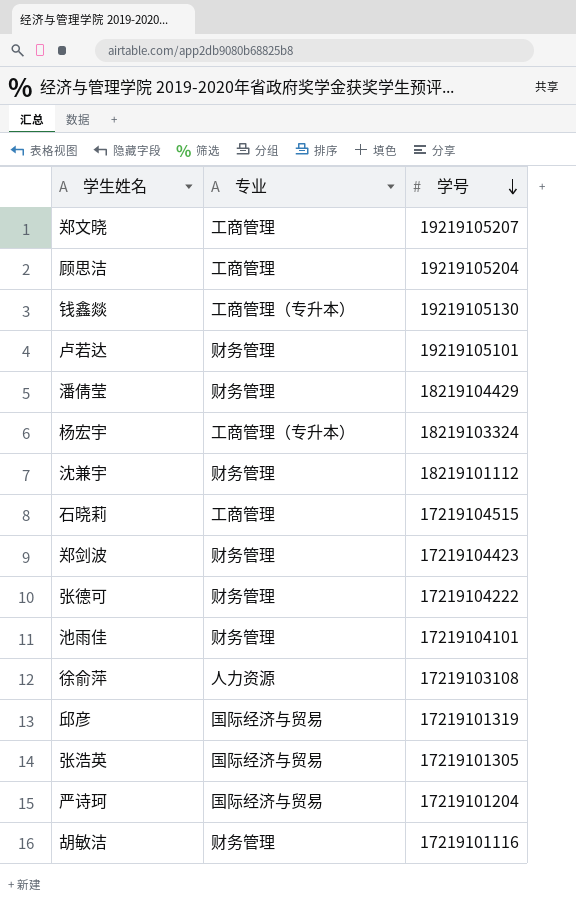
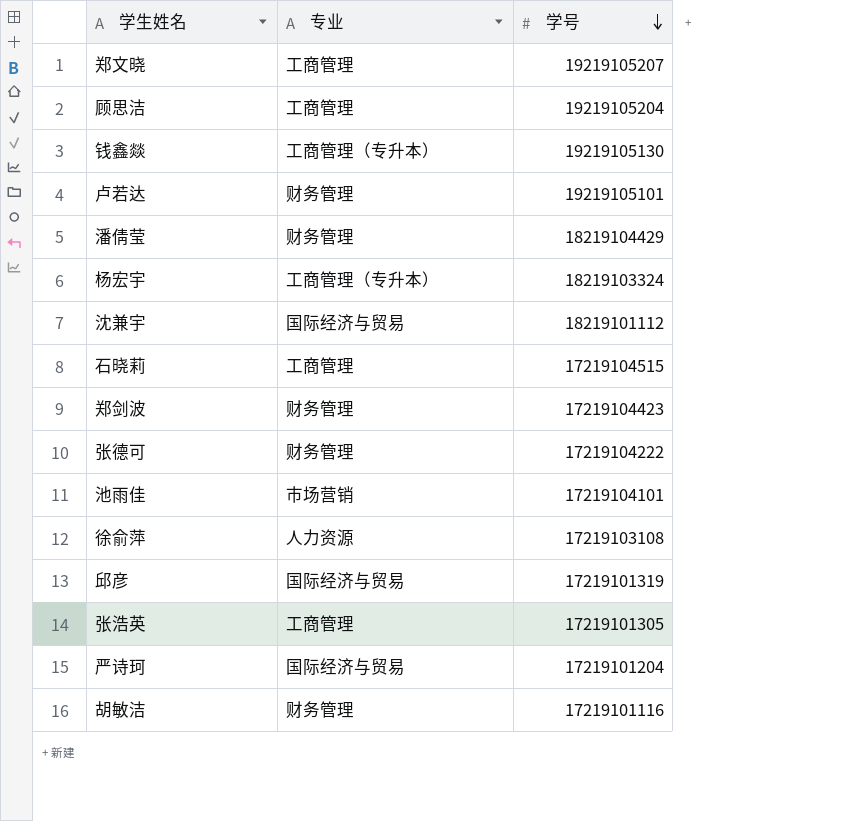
沈兼宇 | 专业: 财务管理 -> 国际经济与贸易
池雨佳 | 专业: 财务管理 -> 市场营销
张浩英 | 专业: 国际经济与贸易 -> 工商管理

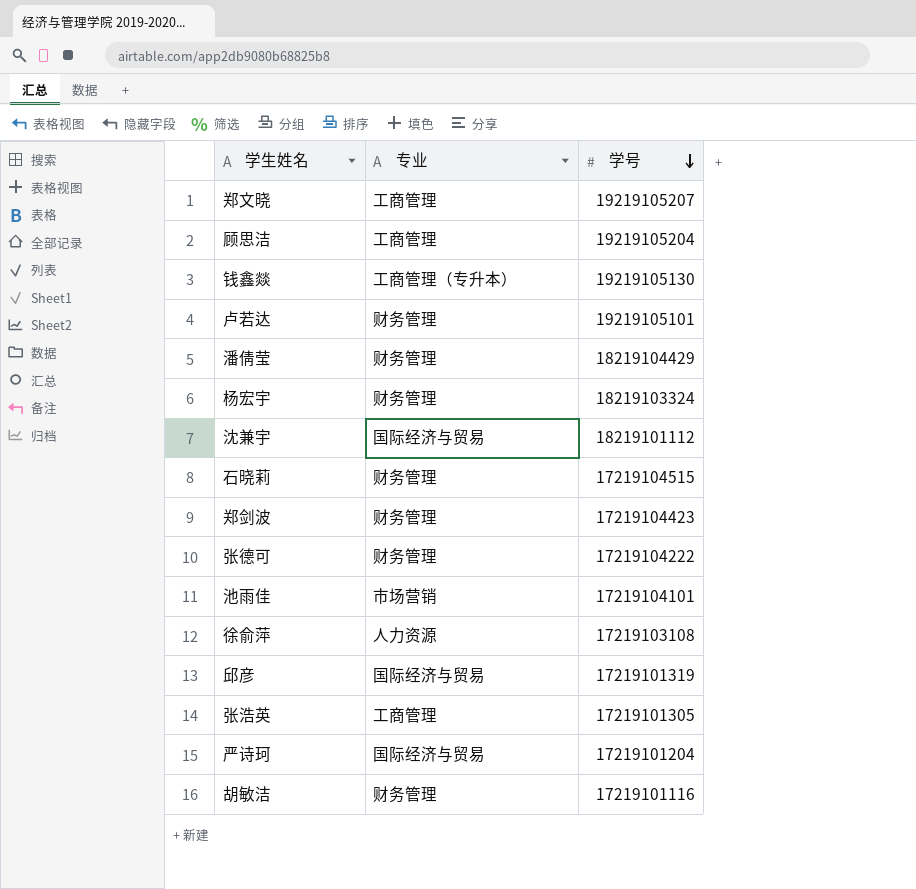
杨宏宇 | 专业: 工商管理（专升本） -> 财务管理
石晓莉 | 专业: 工商管理 -> 财务管理

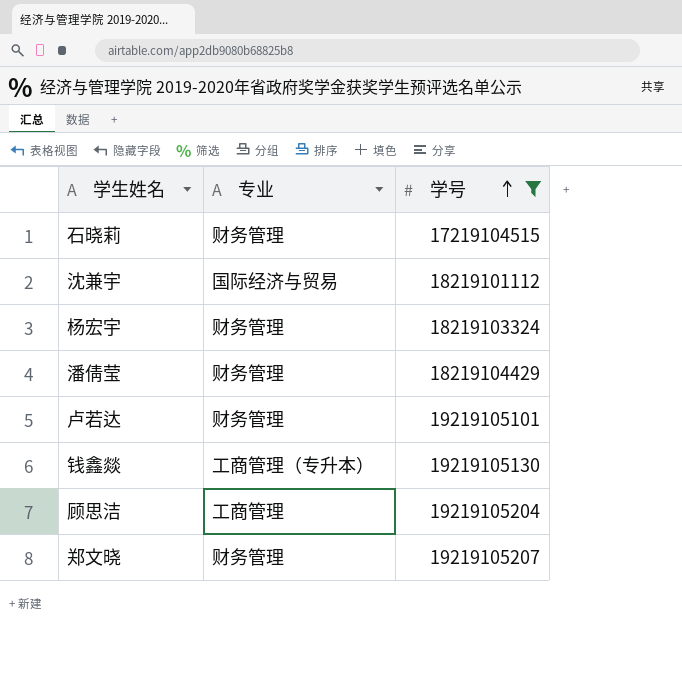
filter: none -> 学号 >= 17219104515
row order: 学号 descending -> 学号 ascending
郑文晓 | 专业: 工商管理 -> 财务管理

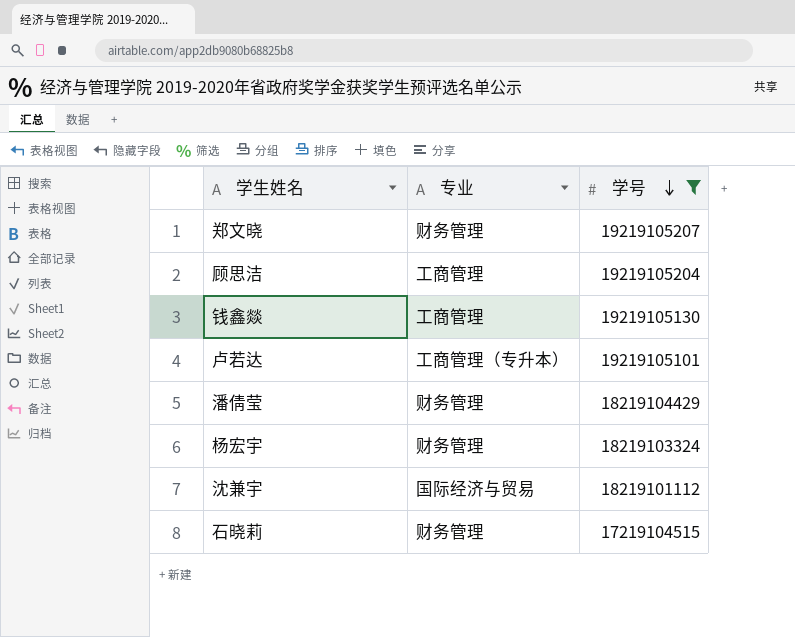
row order: 学号 ascending -> 学号 descending
钱鑫燚 | 专业: 工商管理（专升本） -> 工商管理
卢若达 | 专业: 财务管理 -> 工商管理（专升本）

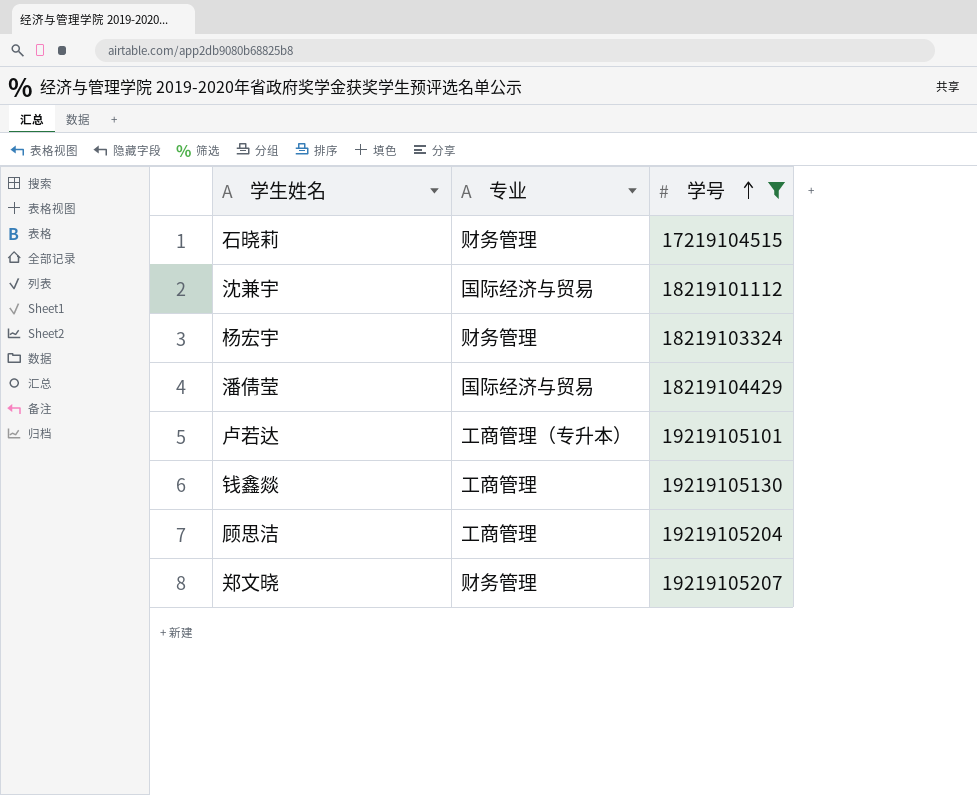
row order: 学号 descending -> 学号 ascending
潘倩莹 | 专业: 财务管理 -> 国际经济与贸易

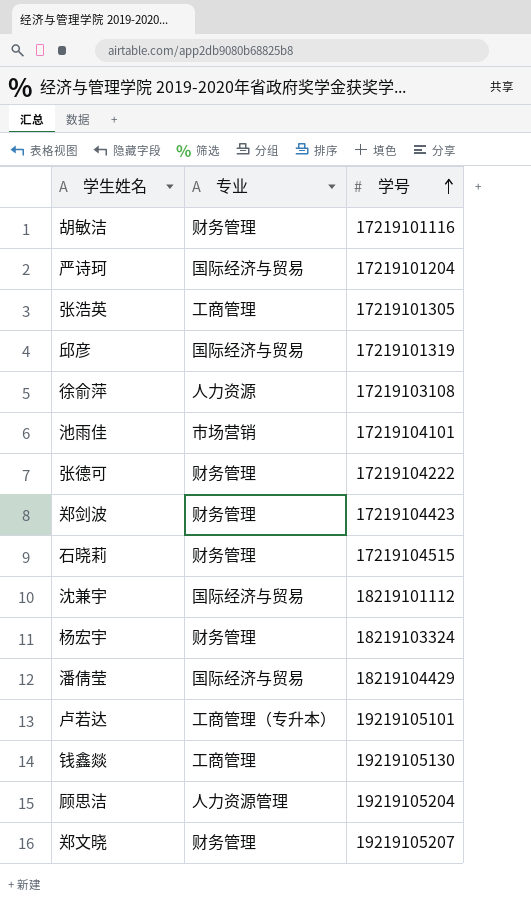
filter: 学号 >= 17219104515 -> none
顾思洁 | 专业: 工商管理 -> 人力资源管理

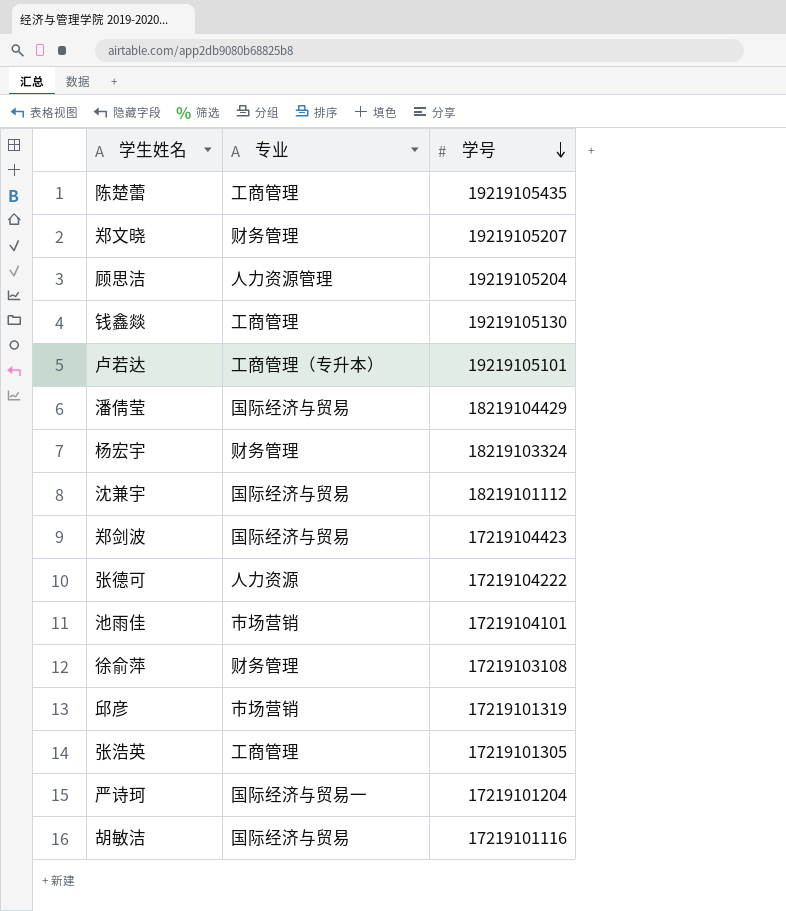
row order: 学号 ascending -> 学号 descending
row 石晓莉: 财务管理 | 17219104515 -> none
row 陈楚蕾: none -> 工商管理 | 19219105435
郑剑波 | 专业: 财务管理 -> 国际经济与贸易
张德可 | 专业: 财务管理 -> 人力资源
徐俞萍 | 专业: 人力资源 -> 财务管理
邱彦 | 专业: 国际经济与贸易 -> 市场营销
严诗珂 | 专业: 国际经济与贸易 -> 国际经济与贸易一
胡敏洁 | 专业: 财务管理 -> 国际经济与贸易

